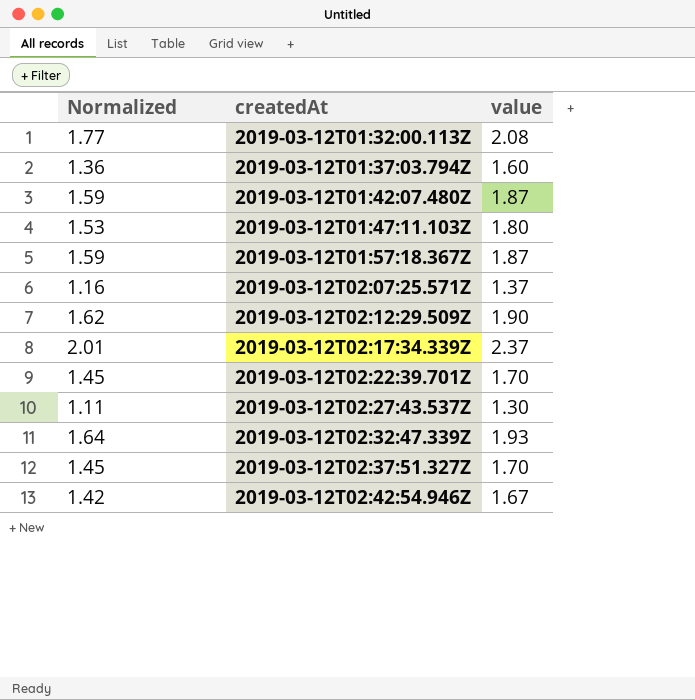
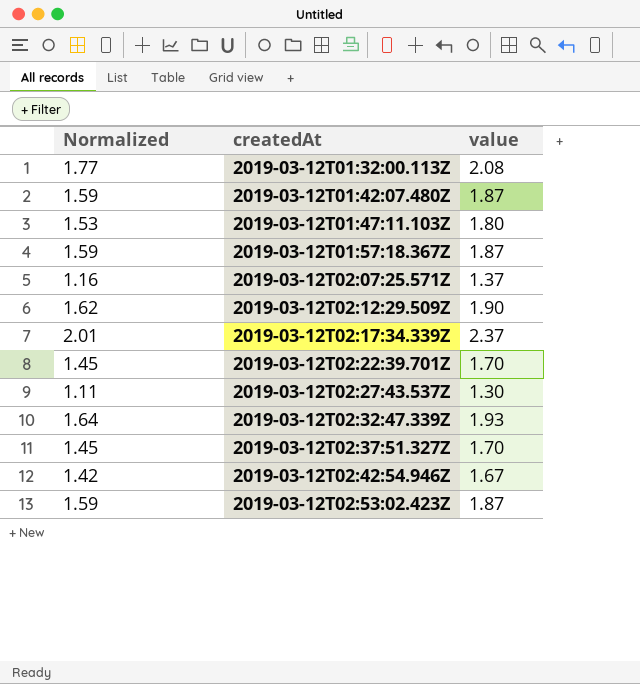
row 2019-03-12T01:37:03.794Z: 1.36 | 1.60 -> none
row 2019-03-12T02:53:02.423Z: none -> 1.59 | 1.87

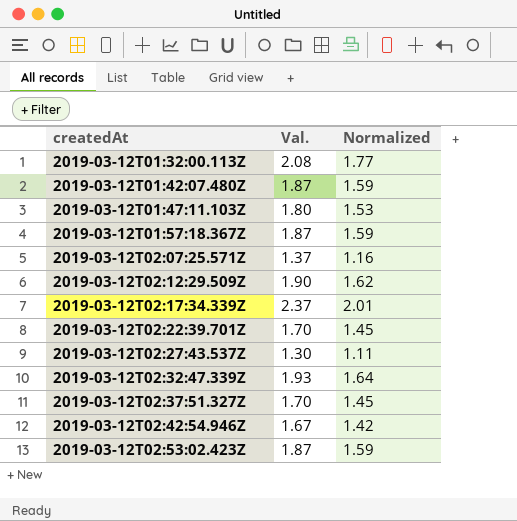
column name: value -> Val.
column Normalized | position: 1 -> 3

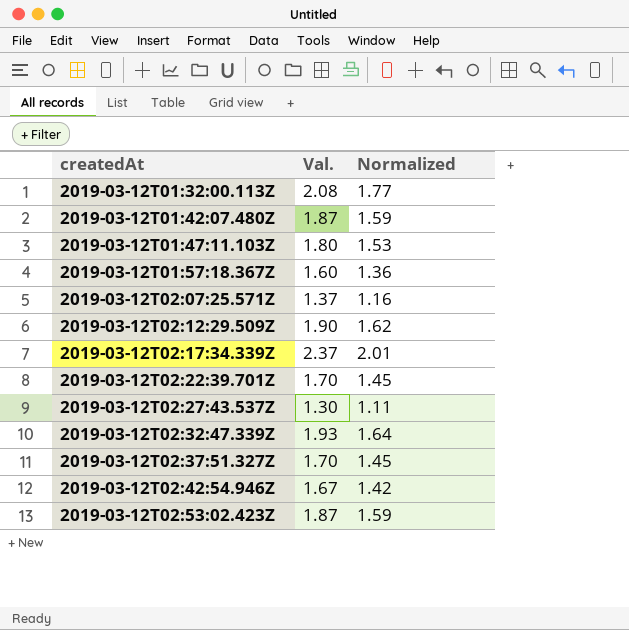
2019-03-12T01:57:18.367Z | Val.: 1.87 -> 1.60
2019-03-12T01:57:18.367Z | Normalized: 1.59 -> 1.36

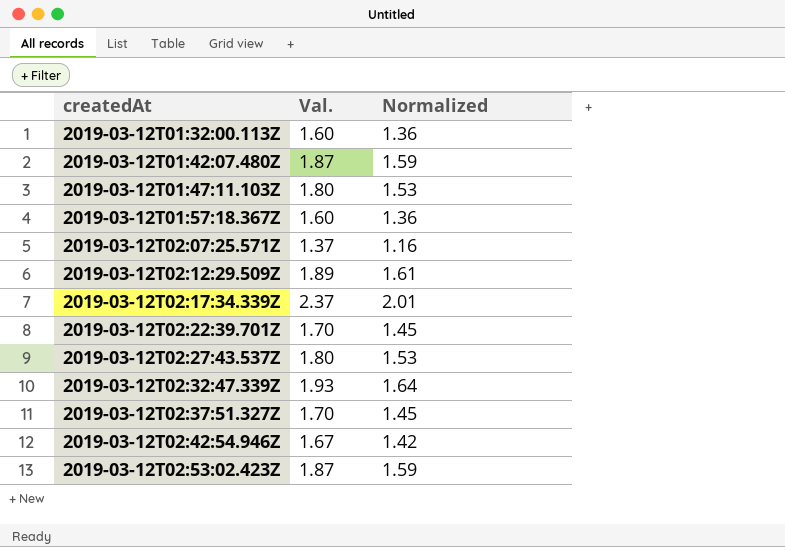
2019-03-12T01:32:00.113Z | Val.: 2.08 -> 1.60
2019-03-12T01:32:00.113Z | Normalized: 1.77 -> 1.36
2019-03-12T02:12:29.509Z | Val.: 1.90 -> 1.89
2019-03-12T02:12:29.509Z | Normalized: 1.62 -> 1.61
2019-03-12T02:27:43.537Z | Val.: 1.30 -> 1.80
2019-03-12T02:27:43.537Z | Normalized: 1.11 -> 1.53

